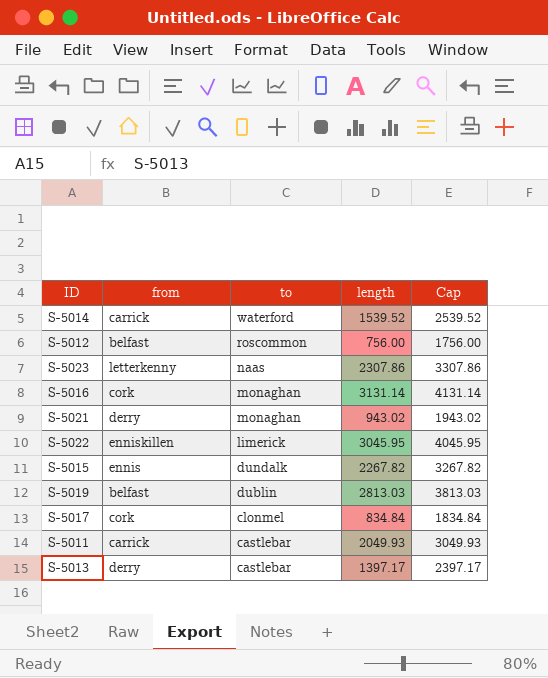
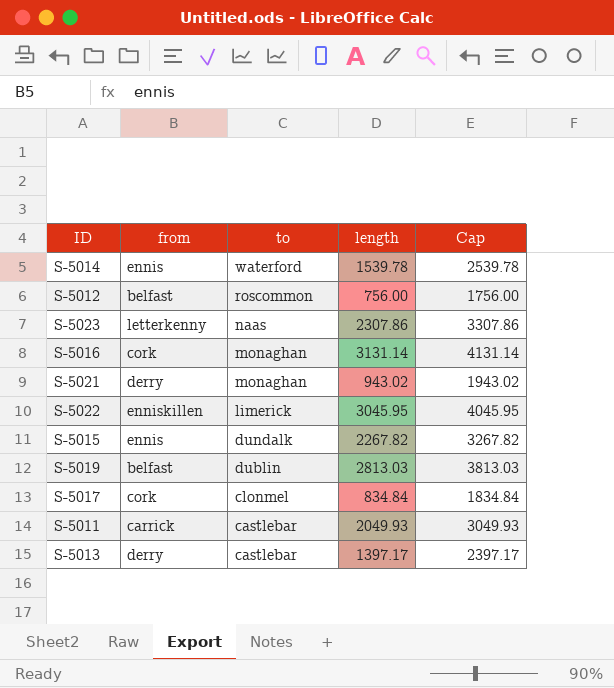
S-5014 | from: carrick -> ennis
S-5014 | length: 1539.52 -> 1539.78
S-5014 | Cap: 2539.52 -> 2539.78

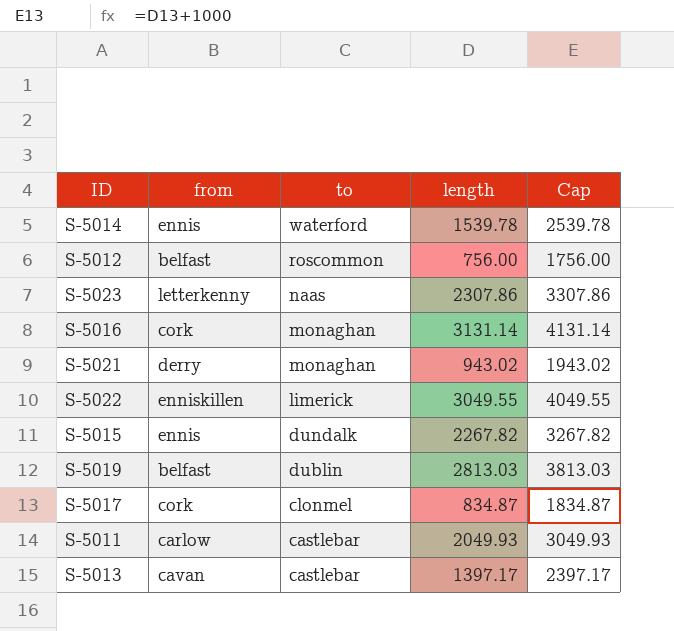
S-5022 | length: 3045.95 -> 3049.55
S-5022 | Cap: 4045.95 -> 4049.55
S-5017 | length: 834.84 -> 834.87
S-5017 | Cap: 1834.84 -> 1834.87
S-5011 | from: carrick -> carlow
S-5013 | from: derry -> cavan

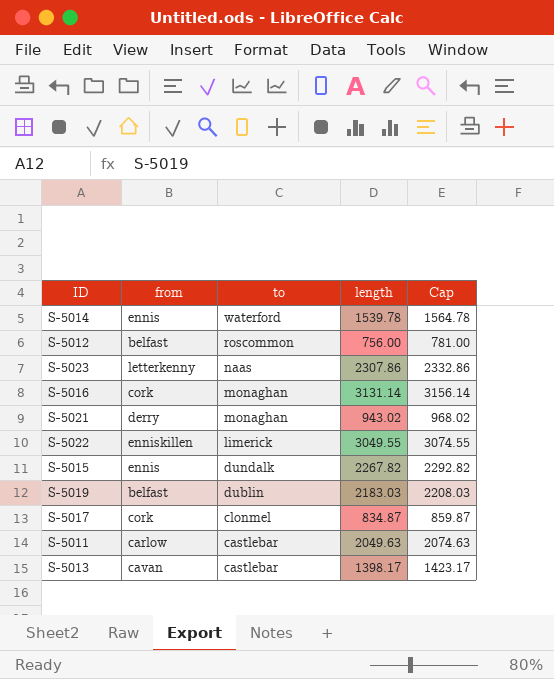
column Cap | formula: [length] + 1000 -> [length] + 25
S-5019 | length: 2813.03 -> 2183.03
S-5011 | length: 2049.93 -> 2049.63
S-5013 | length: 1397.17 -> 1398.17

